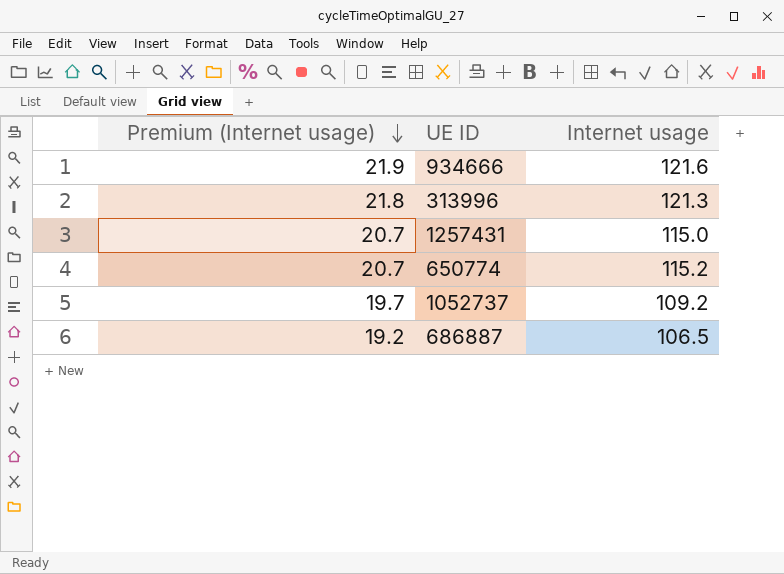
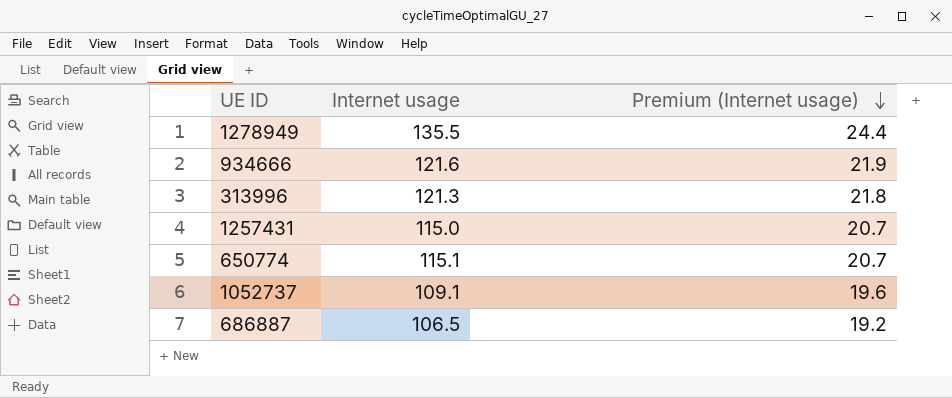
column Premium (Internet usage) | position: 1 -> 3
row 1278949: none -> 135.5 | 24.4
650774 | Internet usage: 115.2 -> 115.1
1052737 | Internet usage: 109.2 -> 109.1
1052737 | Premium (Internet usage): 19.7 -> 19.6

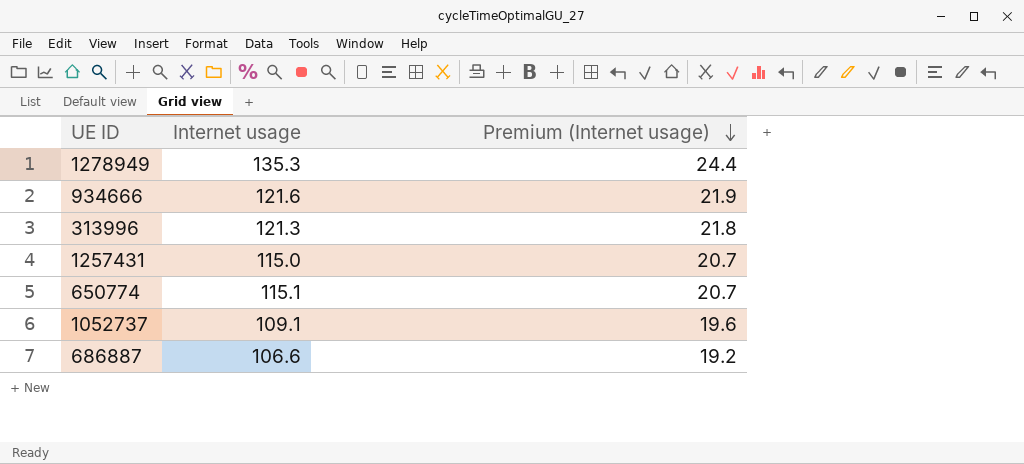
1278949 | Internet usage: 135.5 -> 135.3
686887 | Internet usage: 106.5 -> 106.6

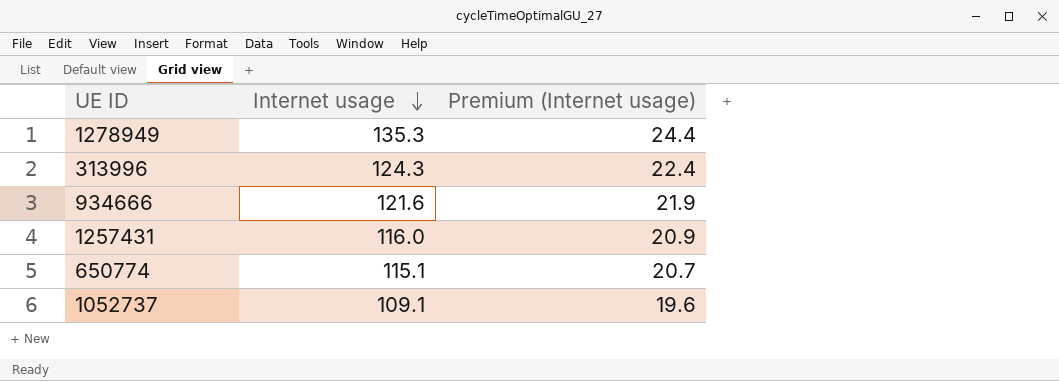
row order: Premium (Internet usage) descending -> Internet usage descending
row 686887: 106.6 | 19.2 -> none
313996 | Internet usage: 121.3 -> 124.3
313996 | Premium (Internet usage): 21.8 -> 22.4
1257431 | Internet usage: 115.0 -> 116.0
1257431 | Premium (Internet usage): 20.7 -> 20.9

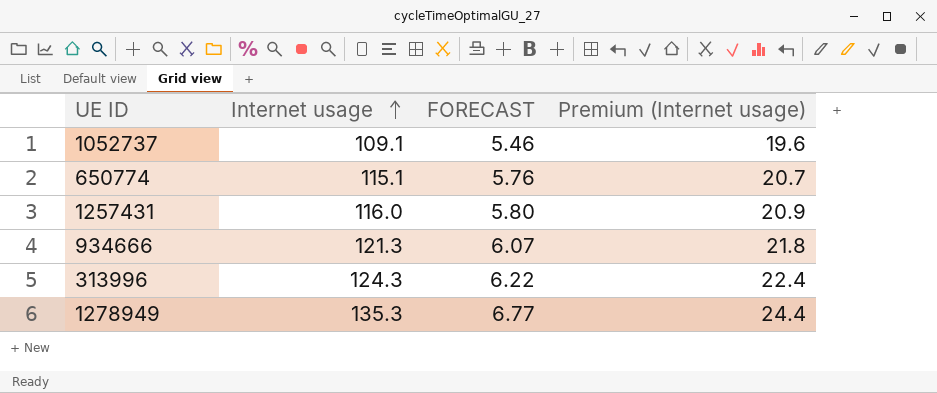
row order: Internet usage descending -> Internet usage ascending
column FORECAST | formula: none -> [Internet usage] * 0.05
934666 | Internet usage: 121.6 -> 121.3
934666 | Premium (Internet usage): 21.9 -> 21.8

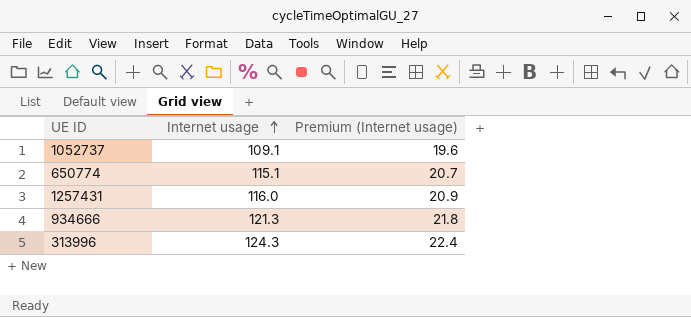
column FORECAST | formula: [Internet usage] * 0.05 -> none
row 1278949: 135.3 | 6.77 | 24.4 -> none

